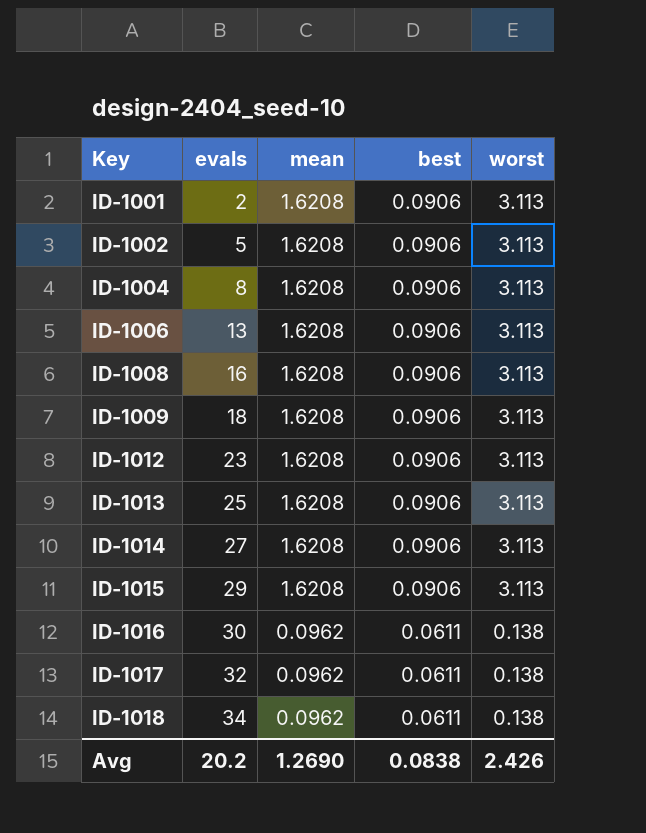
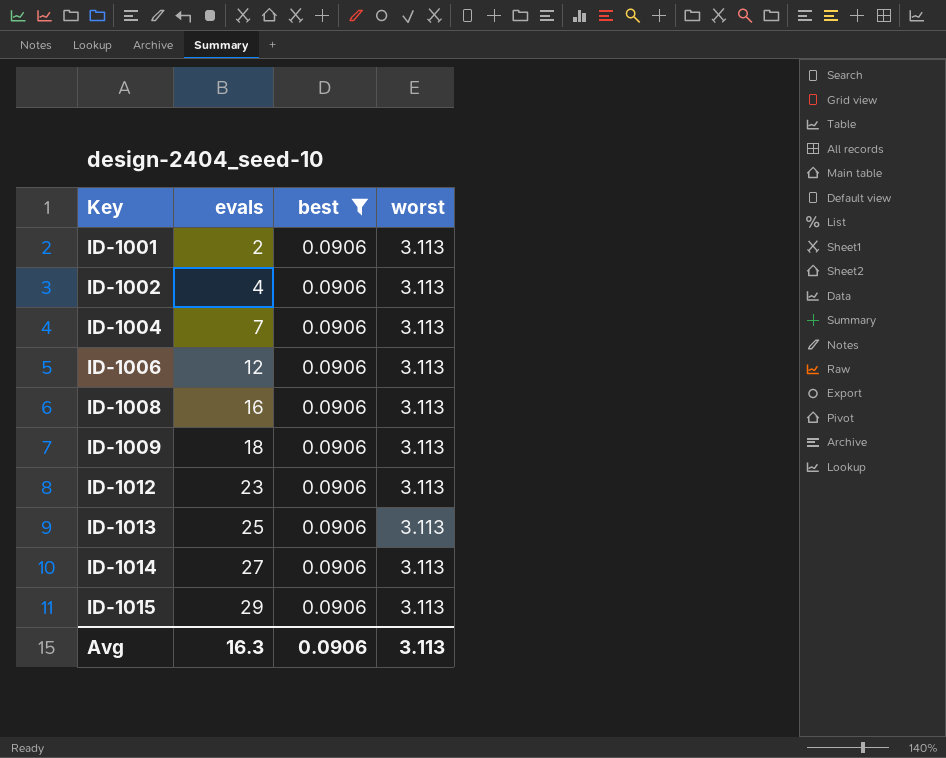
filter: none -> best = 0.0906
column mean | position: 3 -> none
ID-1002 | evals: 5 -> 4
ID-1004 | evals: 8 -> 7
ID-1006 | evals: 13 -> 12
Avg | evals: 20.2 -> 16.3
Avg | best: 0.0838 -> 0.0906
Avg | worst: 2.426 -> 3.113

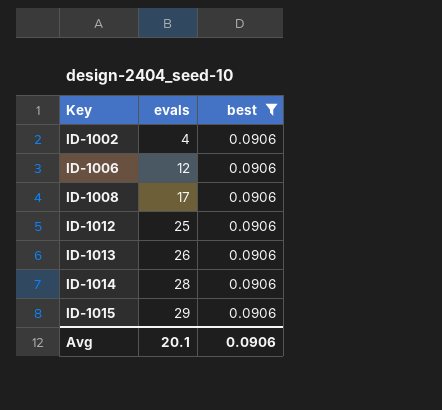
column worst | position: 4 -> none
row ID-1001: 2 | 0.0906 | 3.113 -> none
row ID-1004: 7 | 0.0906 | 3.113 -> none
row ID-1009: 18 | 0.0906 | 3.113 -> none
ID-1008 | evals: 16 -> 17
ID-1012 | evals: 23 -> 25
ID-1013 | evals: 25 -> 26
ID-1014 | evals: 27 -> 28
Avg | evals: 16.3 -> 20.1

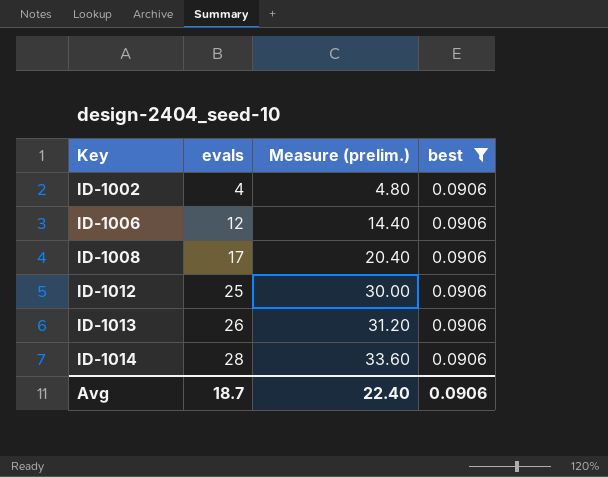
column Measure (prelim.) | formula: none -> [evals] * 1.2
row ID-1015: 29 | 0.0906 -> none
Avg | evals: 20.1 -> 18.7

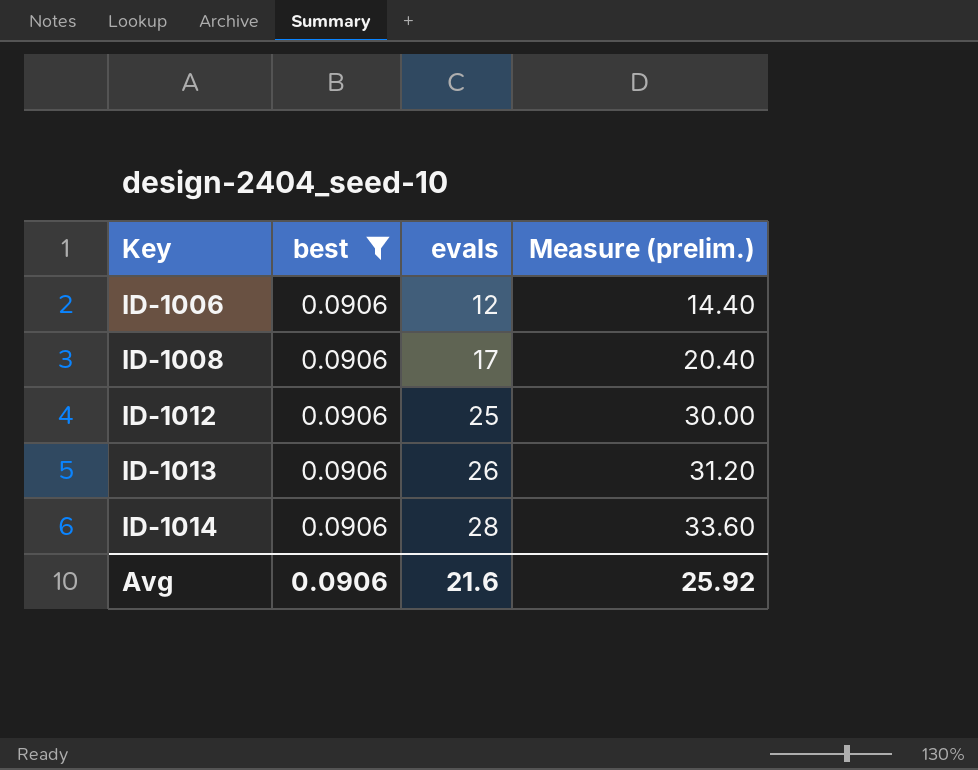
column best | position: 4 -> 2
row ID-1002: 4 | 4.80 | 0.0906 -> none
Avg | evals: 18.7 -> 21.6
Avg | Measure (prelim.): 22.40 -> 25.92

